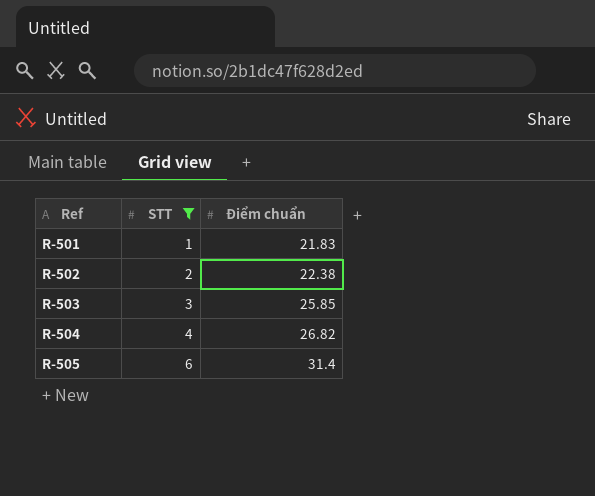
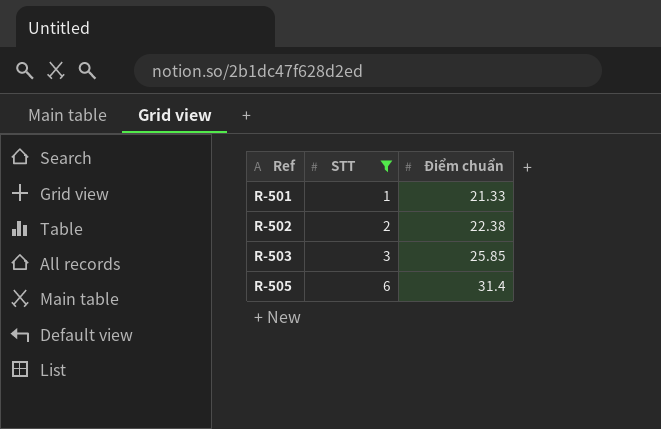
row R-504: 4 | 26.82 -> none
R-501 | Điểm chuẩn: 21.83 -> 21.33

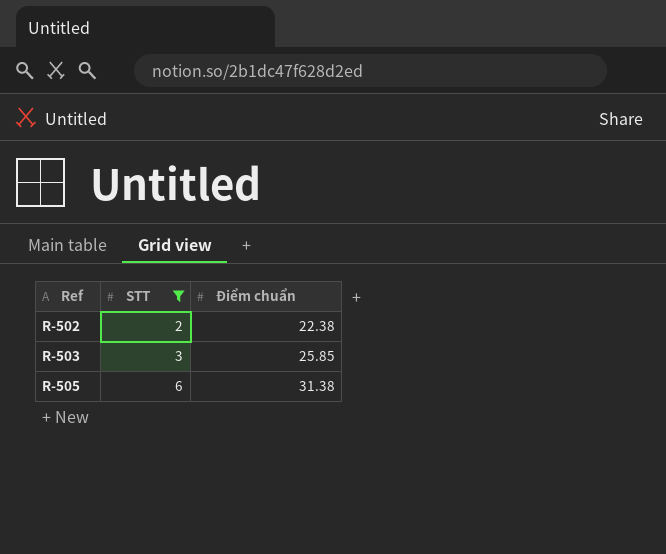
row R-501: 1 | 21.33 -> none
R-505 | Điểm chuẩn: 31.4 -> 31.38

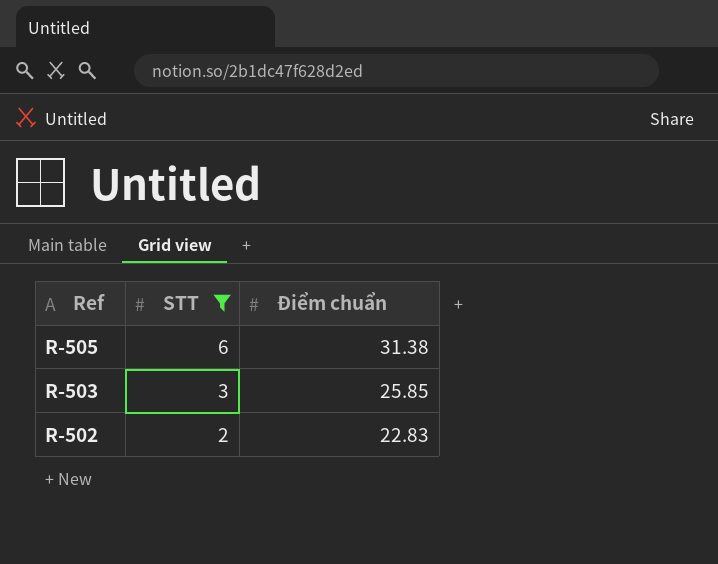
row order: Ref ascending -> Ref descending
R-502 | Điểm chuẩn: 22.38 -> 22.83

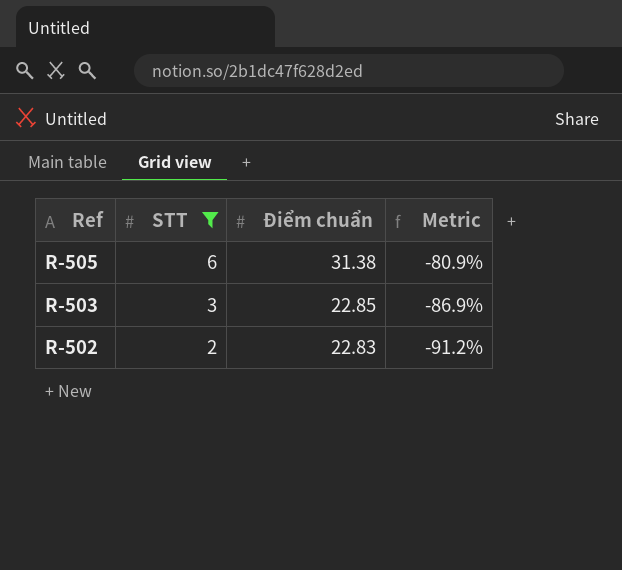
column Metric | formula: none -> ([STT] - [Điểm chuẩn]) / [Điểm chuẩn]
R-503 | Điểm chuẩn: 25.85 -> 22.85

